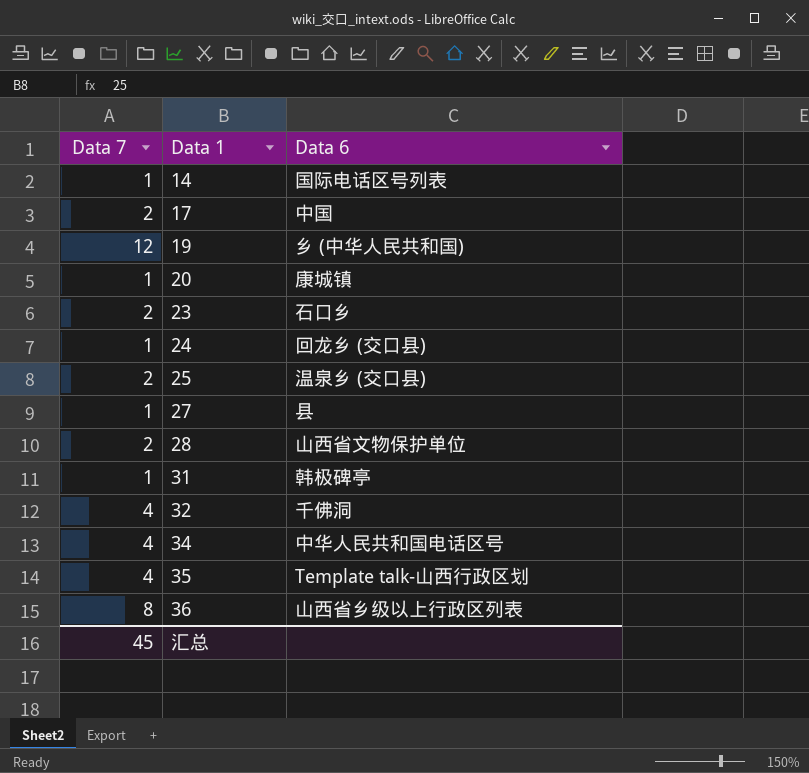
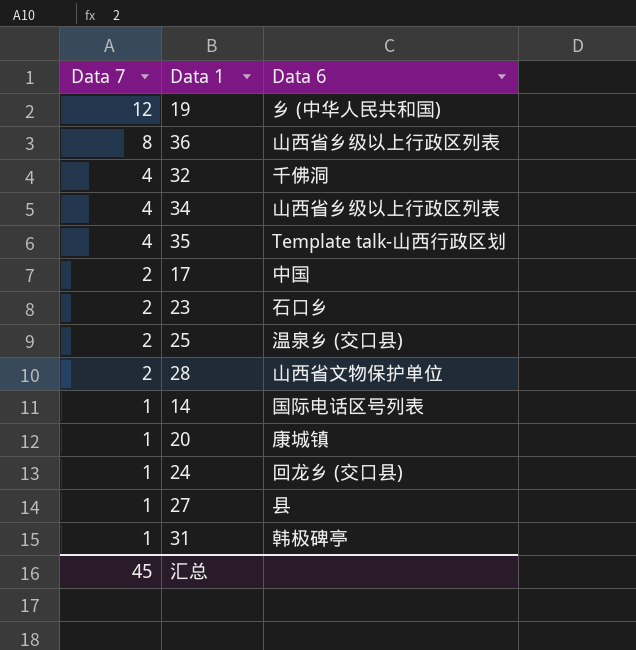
row order: Data 1 ascending -> Data 7 descending
34 | Data 6: 中华人民共和国电话区号 -> 山西省乡级以上行政区列表

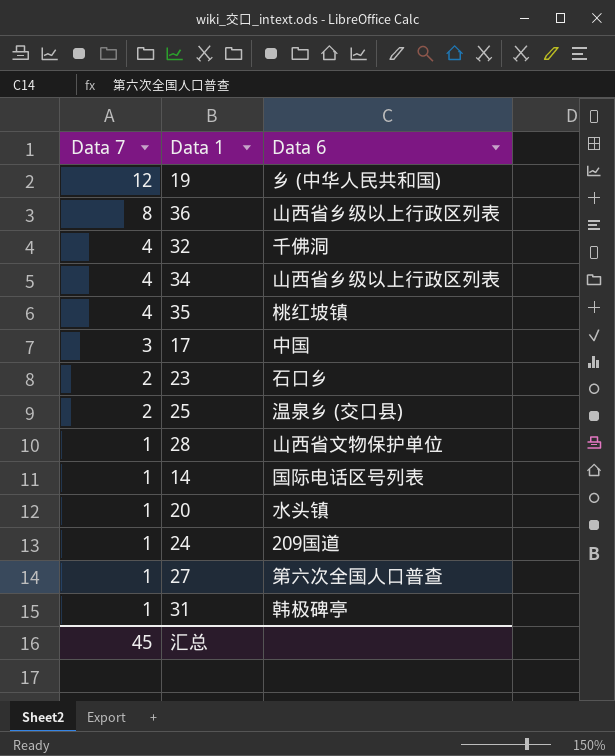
35 | Data 6: Template talk-山西行政区划 -> 桃红坡镇
17 | Data 7: 2 -> 3
28 | Data 7: 2 -> 1
20 | Data 6: 康城镇 -> 水头镇
24 | Data 6: 回龙乡 (交口县) -> 209国道
27 | Data 6: 县 -> 第六次全国人口普查

